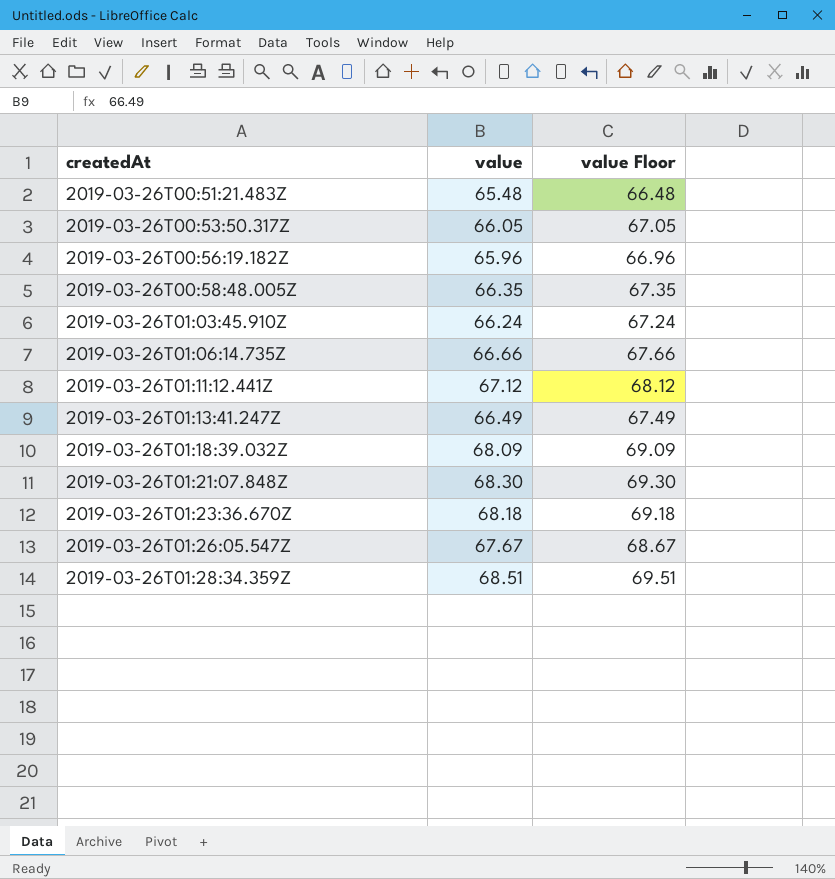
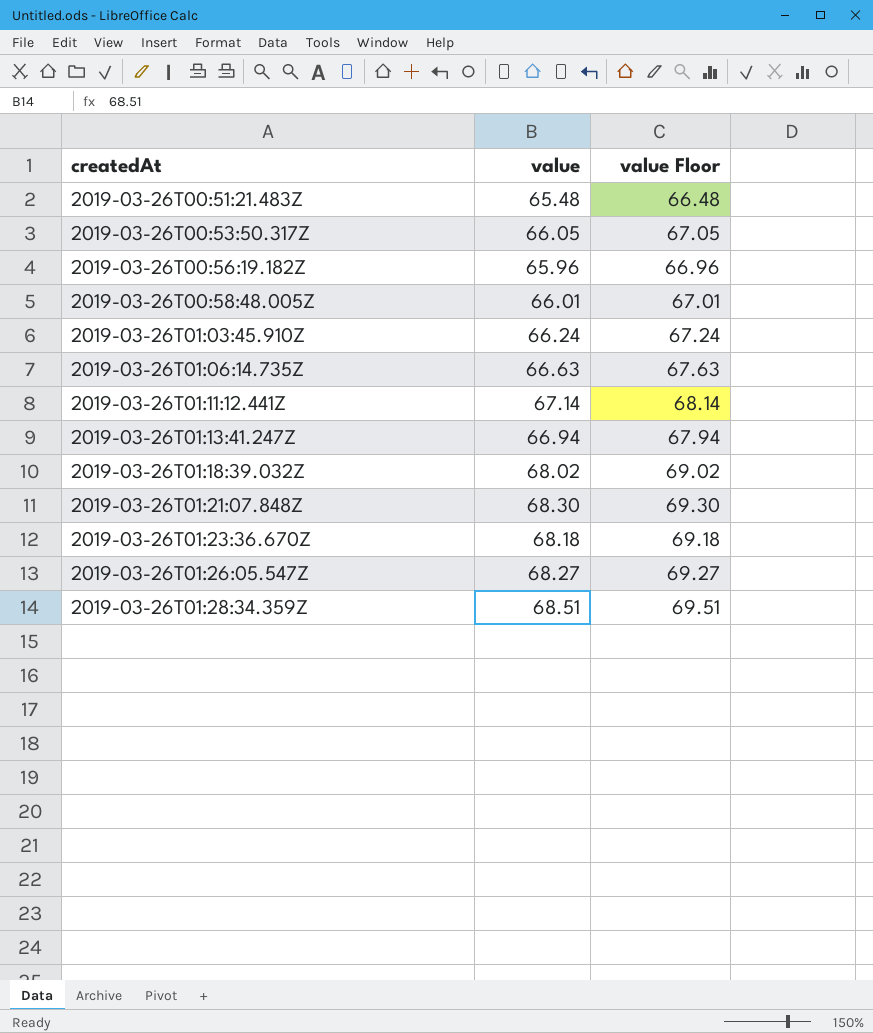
2019-03-26T00:58:48.005Z | value: 66.35 -> 66.01
2019-03-26T00:58:48.005Z | value Floor: 67.35 -> 67.01
2019-03-26T01:06:14.735Z | value: 66.66 -> 66.63
2019-03-26T01:06:14.735Z | value Floor: 67.66 -> 67.63
2019-03-26T01:11:12.441Z | value: 67.12 -> 67.14
2019-03-26T01:11:12.441Z | value Floor: 68.12 -> 68.14
2019-03-26T01:13:41.247Z | value: 66.49 -> 66.94
2019-03-26T01:13:41.247Z | value Floor: 67.49 -> 67.94
2019-03-26T01:18:39.032Z | value: 68.09 -> 68.02
2019-03-26T01:18:39.032Z | value Floor: 69.09 -> 69.02
2019-03-26T01:26:05.547Z | value: 67.67 -> 68.27
2019-03-26T01:26:05.547Z | value Floor: 68.67 -> 69.27

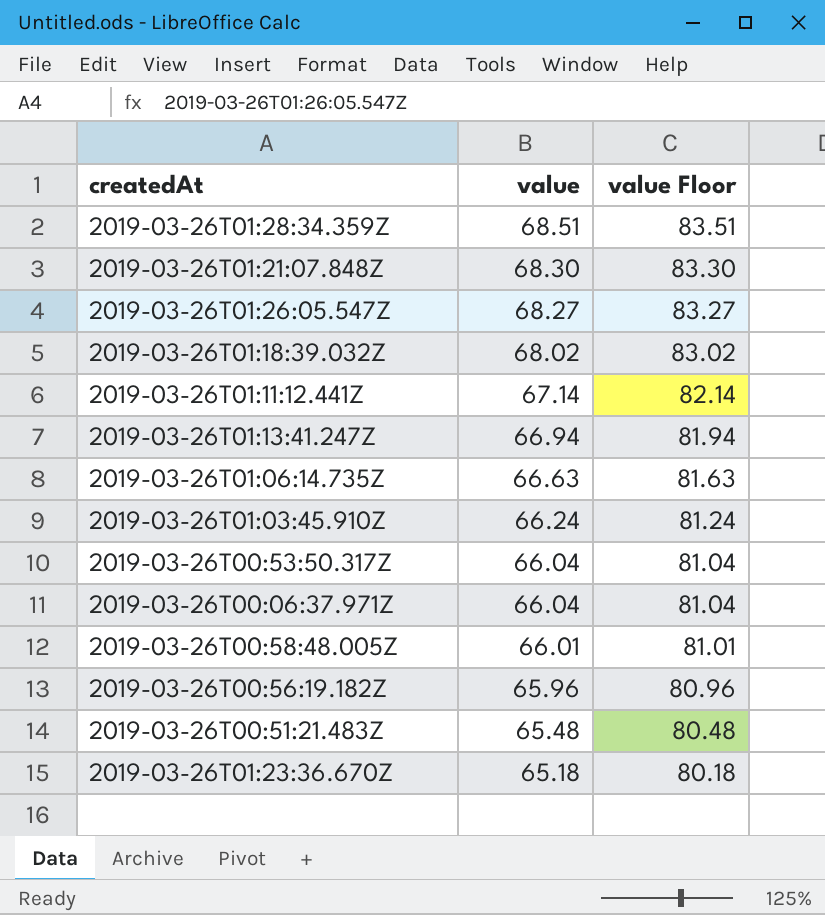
row order: createdAt ascending -> value descending
column value Floor | formula: [value] + 1 -> [value] + 15
2019-03-26T00:53:50.317Z | value: 66.05 -> 66.04
row 2019-03-26T00:06:37.971Z: none -> 66.04 | 81.04
2019-03-26T01:23:36.670Z | value: 68.18 -> 65.18

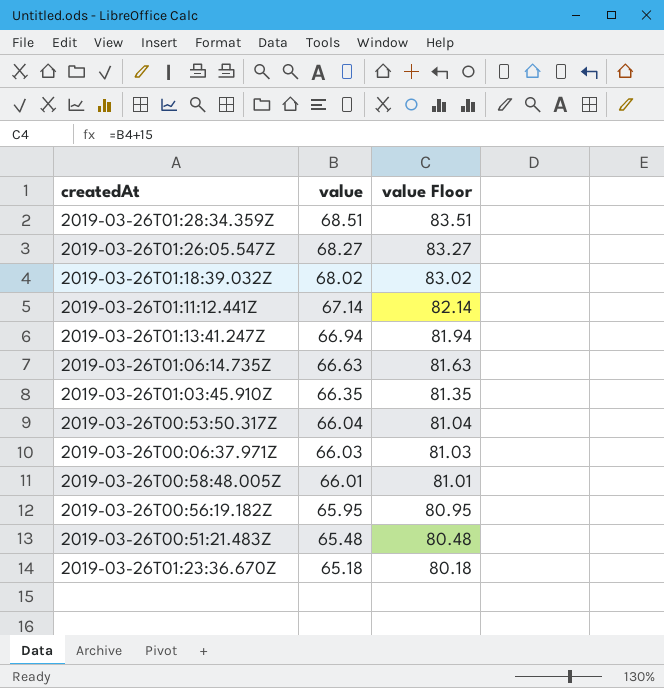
row 2019-03-26T01:21:07.848Z: 68.30 | 83.30 -> none
2019-03-26T01:03:45.910Z | value: 66.24 -> 66.35
2019-03-26T01:03:45.910Z | value Floor: 81.24 -> 81.35
2019-03-26T00:06:37.971Z | value: 66.04 -> 66.03
2019-03-26T00:06:37.971Z | value Floor: 81.04 -> 81.03
2019-03-26T00:56:19.182Z | value: 65.96 -> 65.95
2019-03-26T00:56:19.182Z | value Floor: 80.96 -> 80.95

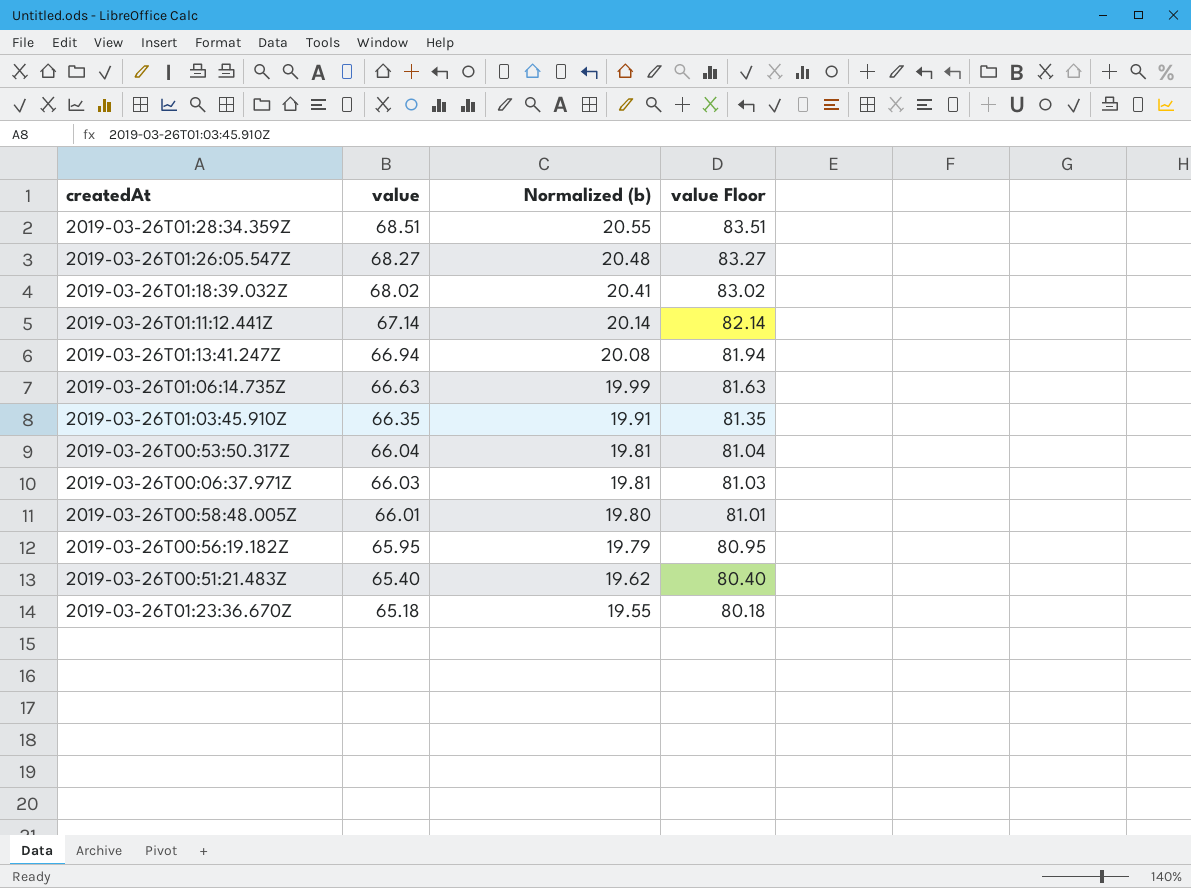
column Normalized (b) | formula: none -> [value] * 0.3
2019-03-26T00:51:21.483Z | value: 65.48 -> 65.40
2019-03-26T00:51:21.483Z | value Floor: 80.48 -> 80.40

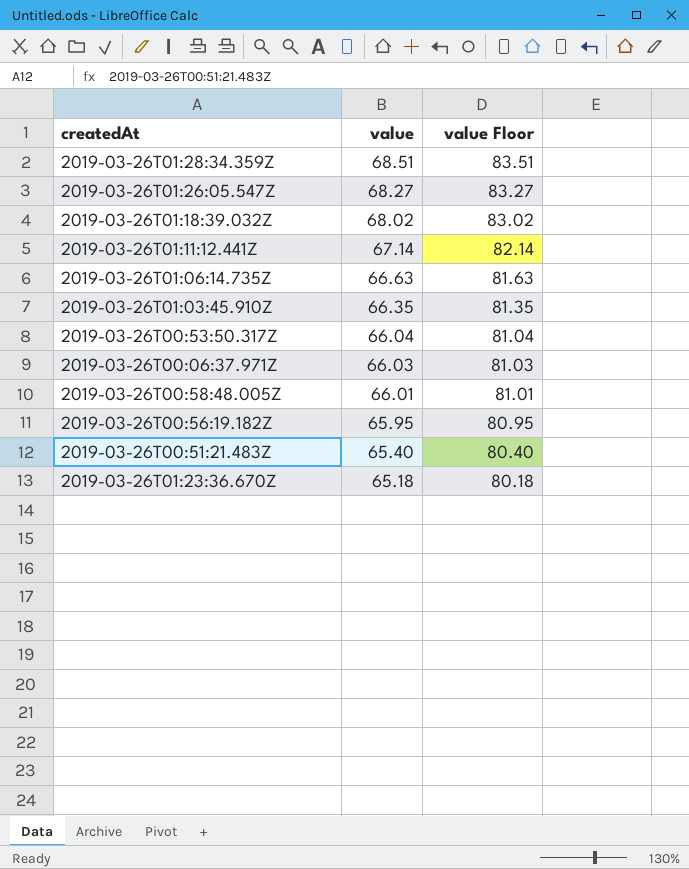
column Normalized (b) | formula: [value] * 0.3 -> none
row 2019-03-26T01:13:41.247Z: 66.94 | 20.08 | 81.94 -> none

